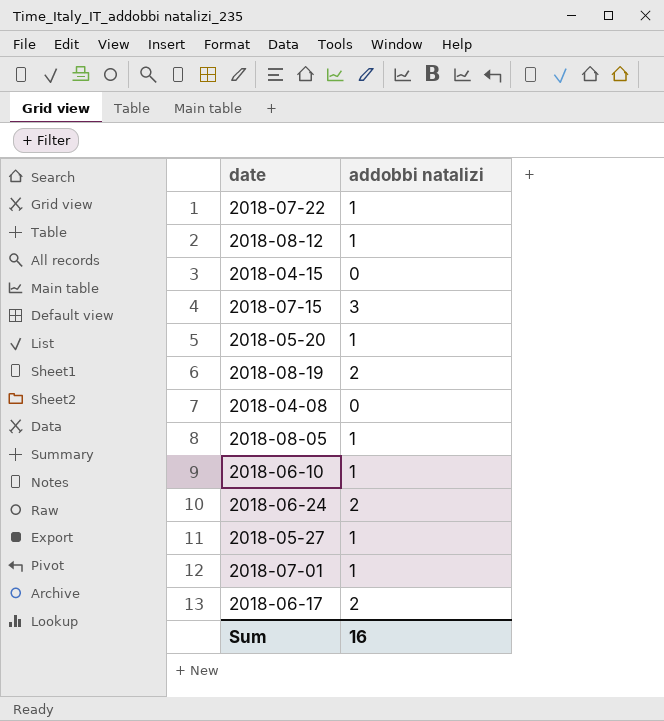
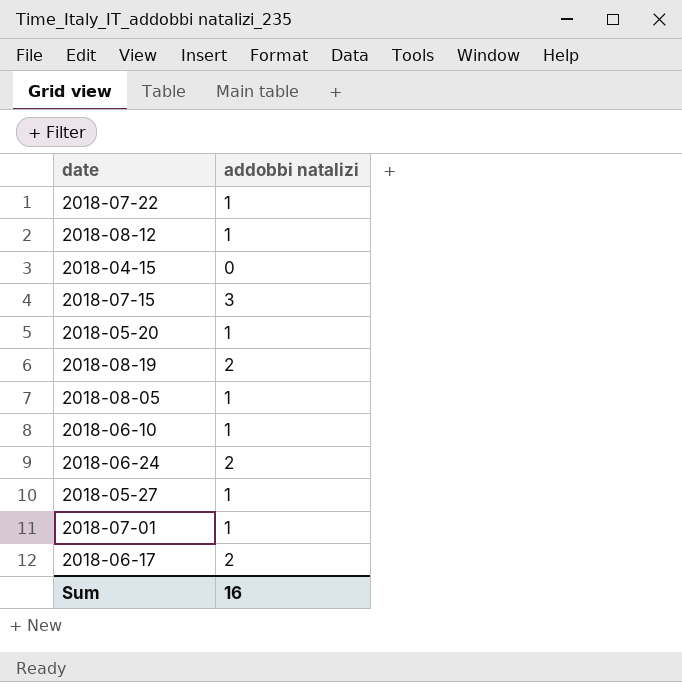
row 2018-04-08: 0 -> none

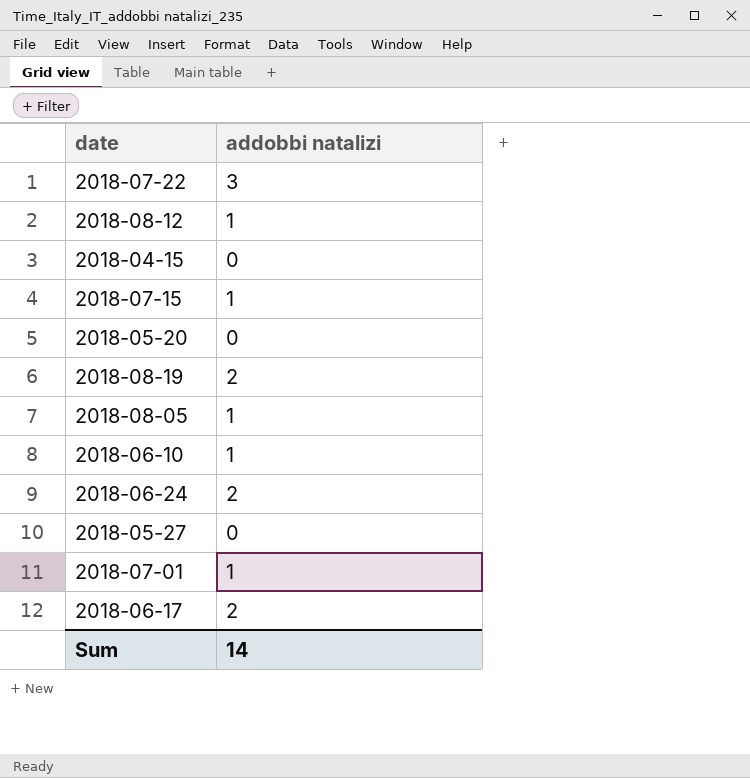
2018-07-22 | addobbi natalizi: 1 -> 3
2018-07-15 | addobbi natalizi: 3 -> 1
2018-05-20 | addobbi natalizi: 1 -> 0
2018-05-27 | addobbi natalizi: 1 -> 0
Sum | addobbi natalizi: 16 -> 14

